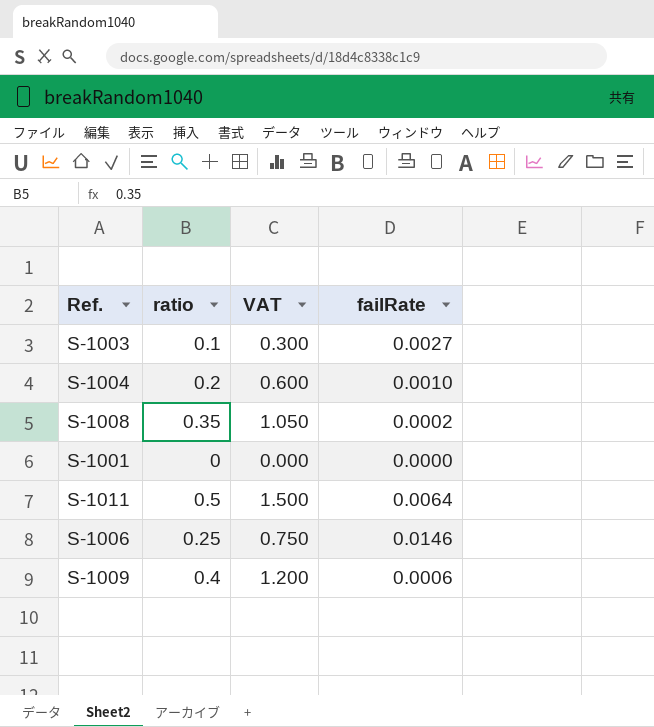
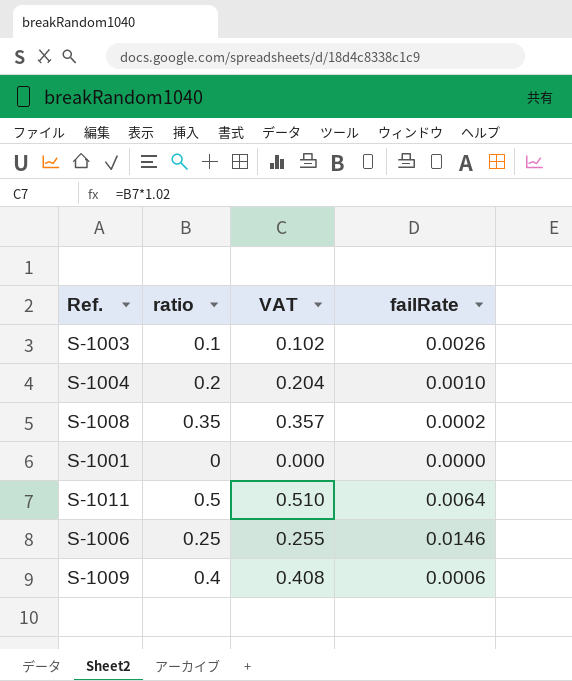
column VAT | formula: [ratio] * 3 -> [ratio] * 1.02
S-1003 | failRate: 0.0027 -> 0.0026

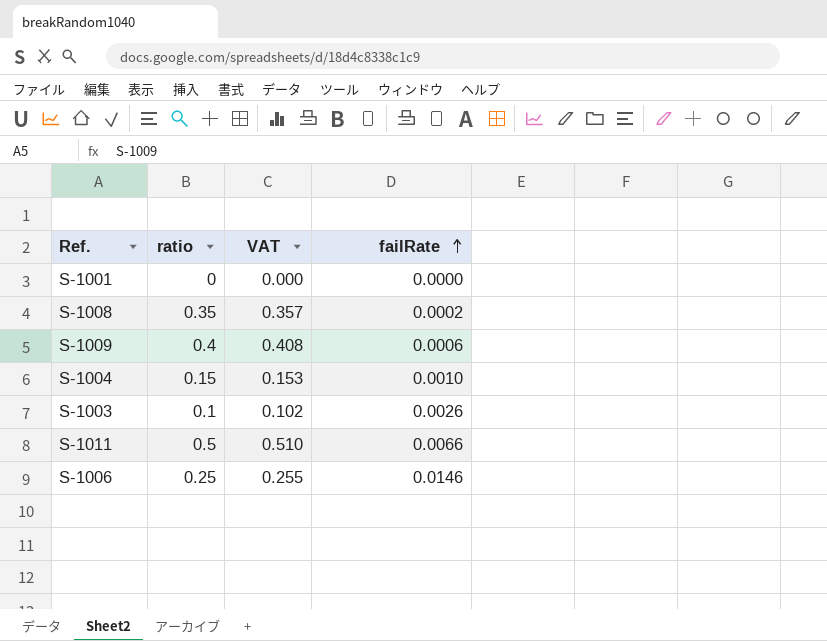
row order: none -> failRate ascending
S-1004 | ratio: 0.2 -> 0.15
S-1004 | VAT: 0.204 -> 0.153
S-1011 | failRate: 0.0064 -> 0.0066

